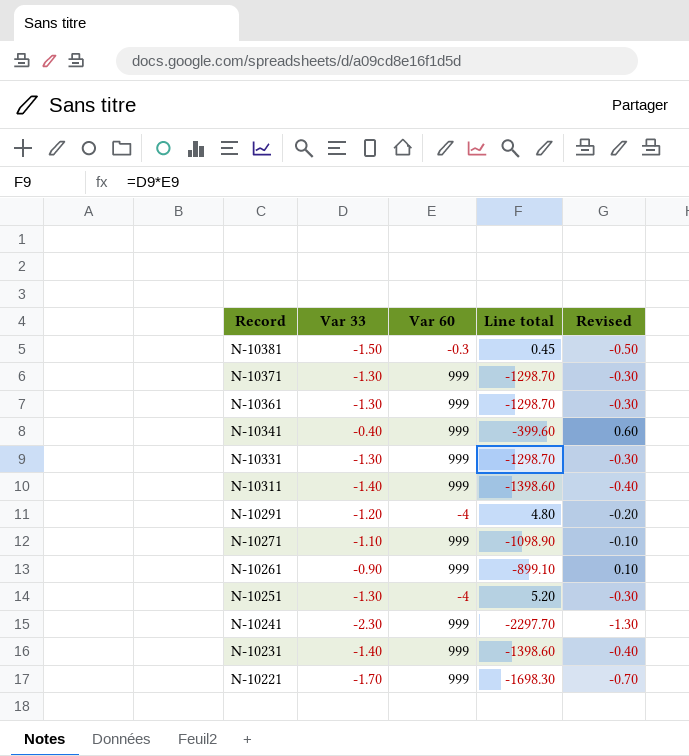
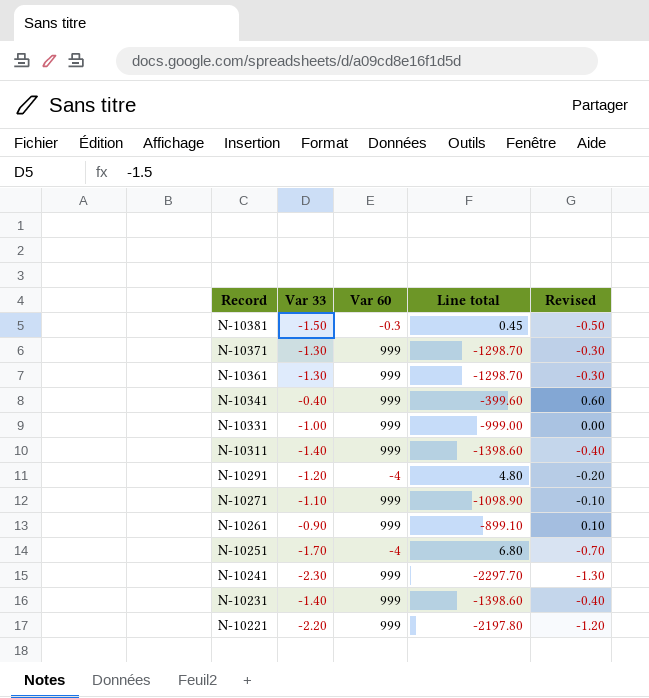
N-10331 | Var 33: -1.30 -> -1.00
N-10331 | Line total: -1298.70 -> -999.00
N-10331 | Revised: -0.30 -> 0.00
N-10251 | Var 33: -1.30 -> -1.70
N-10251 | Line total: 5.20 -> 6.80
N-10251 | Revised: -0.30 -> -0.70
N-10221 | Var 33: -1.70 -> -2.20
N-10221 | Line total: -1698.30 -> -2197.80
N-10221 | Revised: -0.70 -> -1.20

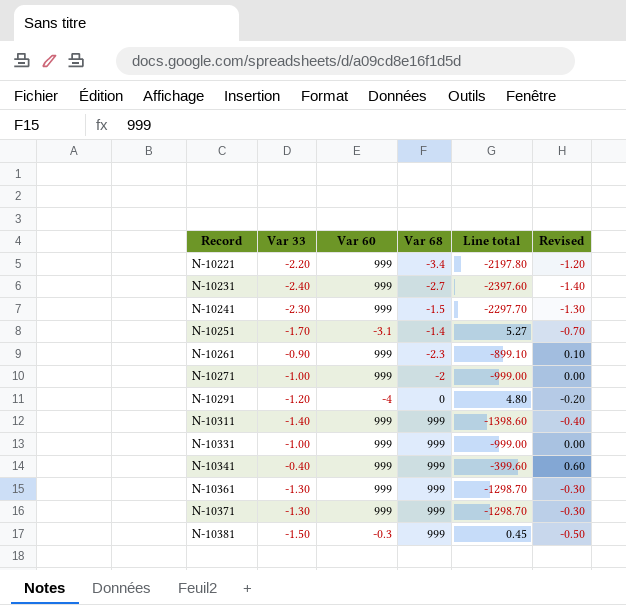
row order: Record descending -> Record ascending
column Var 68 | position: none -> 4
N-10231 | Var 33: -1.40 -> -2.40
N-10231 | Line total: -1398.60 -> -2397.60
N-10231 | Revised: -0.40 -> -1.40
N-10251 | Var 60: -4 -> -3.1
N-10251 | Line total: 6.80 -> 5.27
N-10271 | Var 33: -1.10 -> -1.00
N-10271 | Line total: -1098.90 -> -999.00
N-10271 | Revised: -0.10 -> 0.00

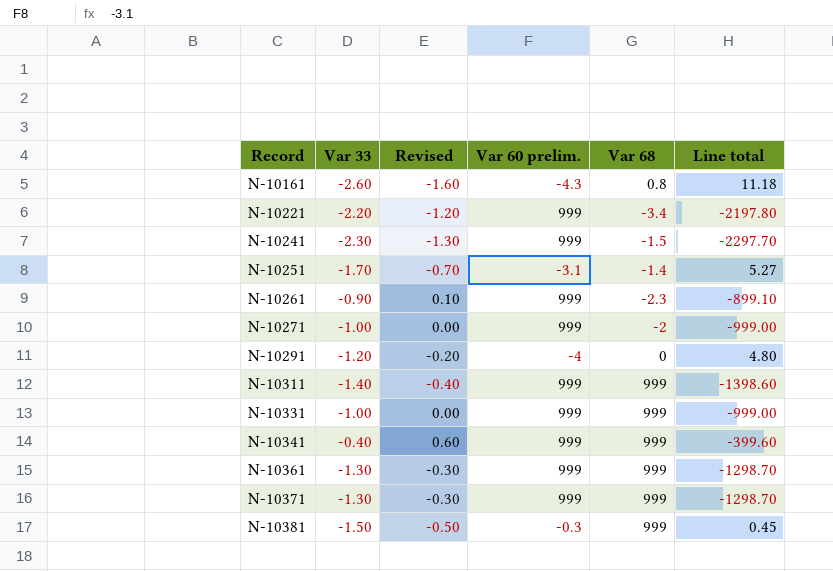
column Revised | position: 6 -> 3
column name: Var 60 -> Var 60 prelim.
row N-10231: -2.40 | 999 | -2.7 | -2397.60 | -1.40 -> none
row N-10161: none -> -2.60 | -1.60 | -4.3 | 0.8 | 11.18

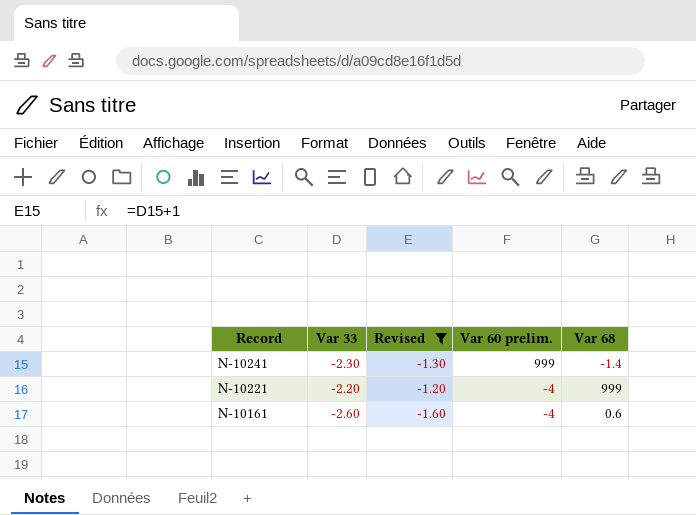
filter: none -> Revised <= -1.20
row order: Record ascending -> Record descending
column Line total | formula: [Var 33] * [Var 60 prelim.] -> none
N-10241 | Var 68: -1.5 -> -1.4
N-10221 | Var 60 prelim.: 999 -> -4
N-10221 | Var 68: -3.4 -> 999
N-10161 | Var 60 prelim.: -4.3 -> -4
N-10161 | Var 68: 0.8 -> 0.6

